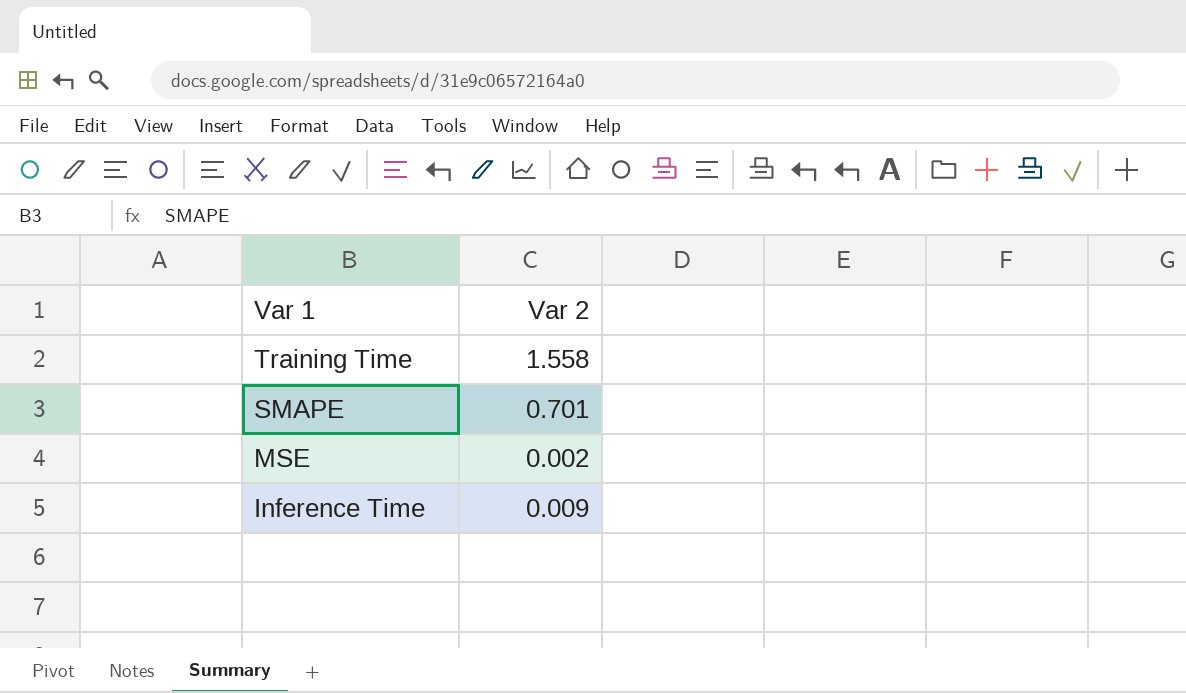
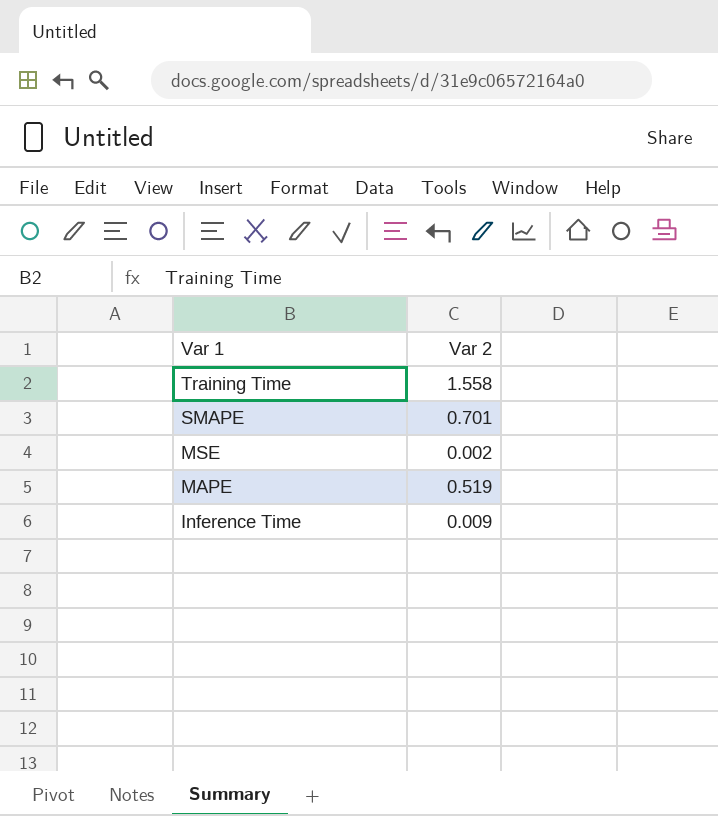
row MAPE: none -> 0.519

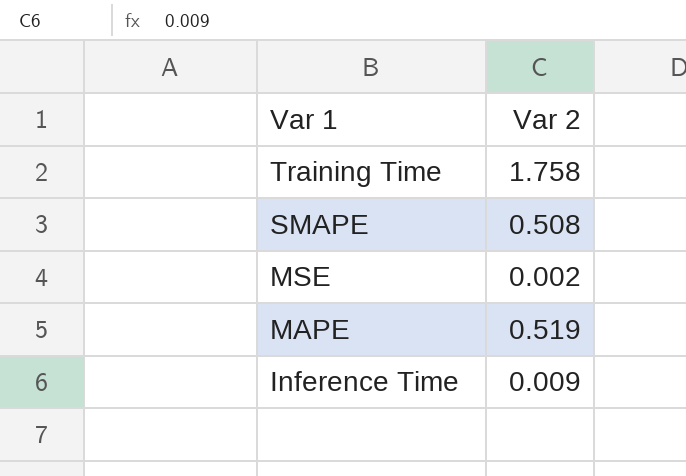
Training Time | Var 2: 1.558 -> 1.758
SMAPE | Var 2: 0.701 -> 0.508

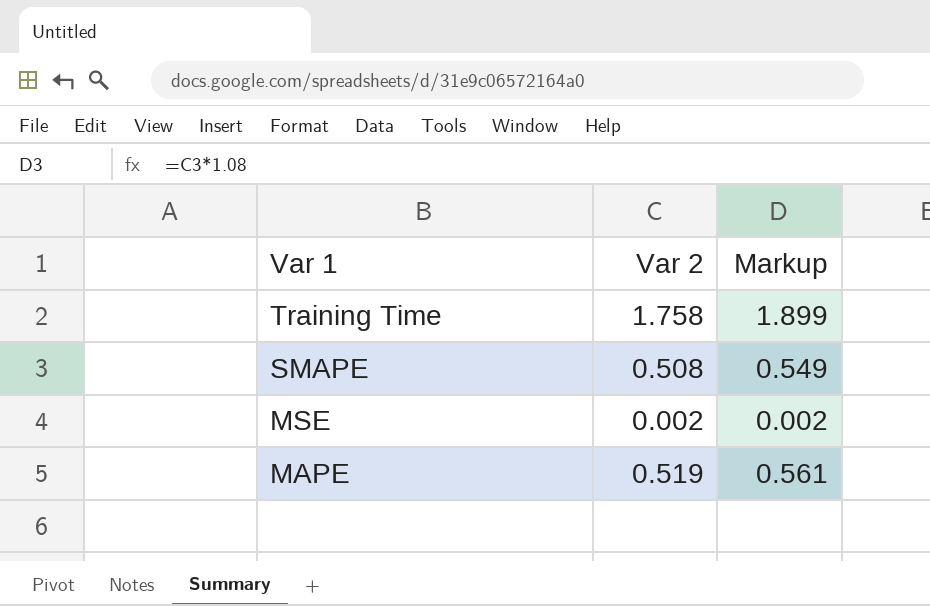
column Markup | formula: none -> [Var 2] * 1.08
row Inference Time: 0.009 -> none

